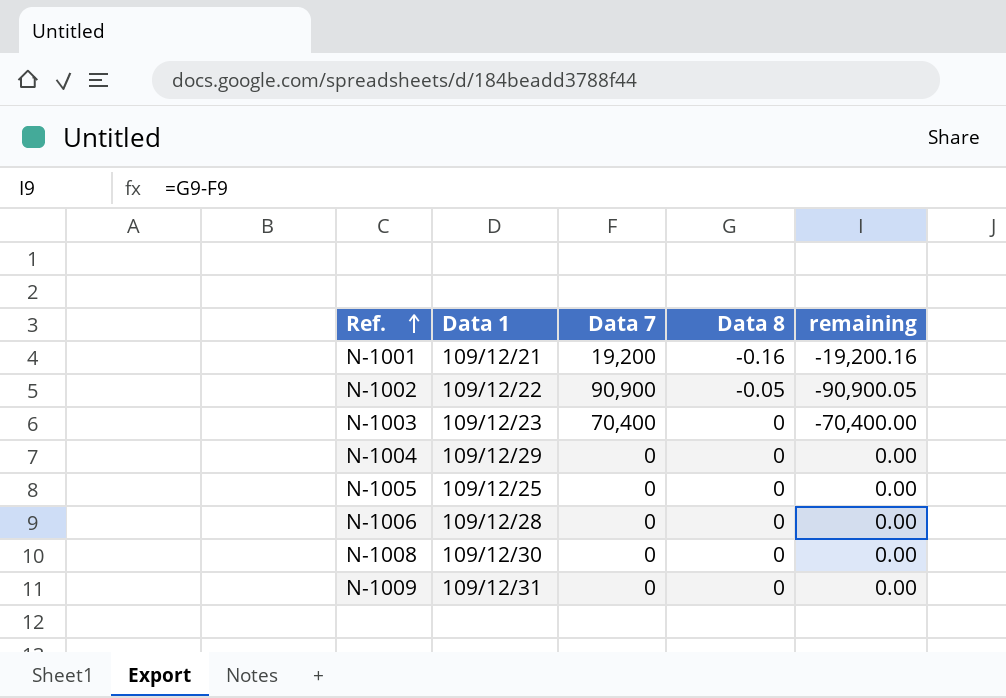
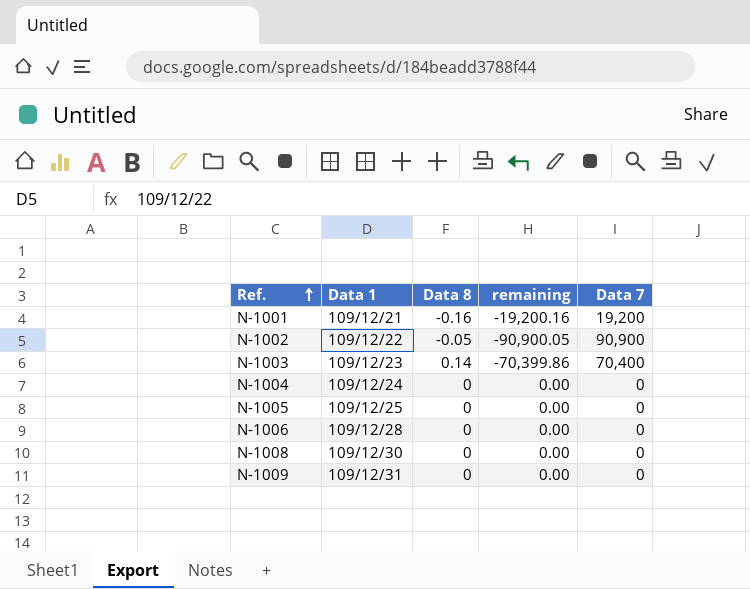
column Data 7 | position: 3 -> 5
N-1003 | Data 8: 0 -> 0.14
N-1003 | remaining: -70,400.00 -> -70,399.86
N-1004 | Data 1: 109/12/29 -> 109/12/24

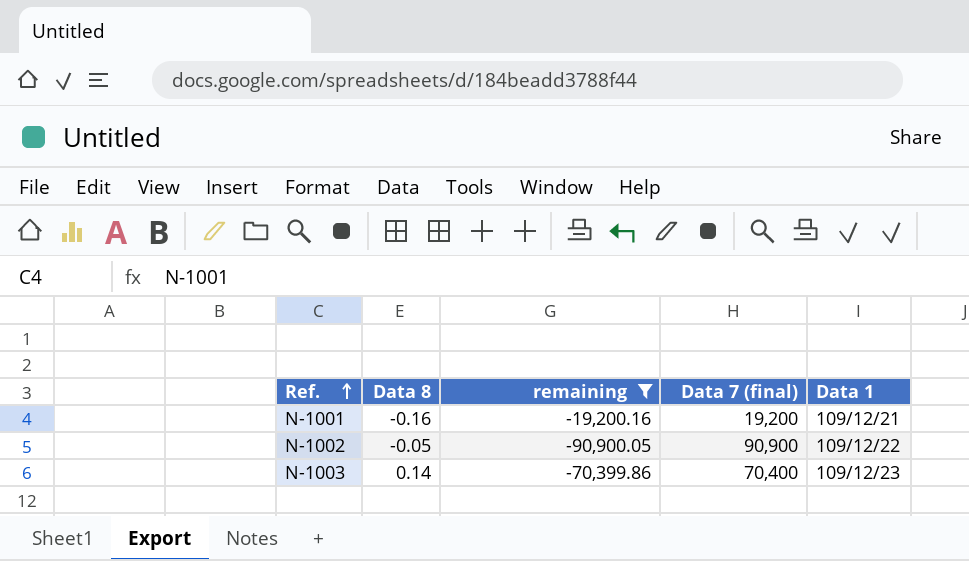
filter: none -> remaining != 0.00
column name: Data 7 -> Data 7 (final)
column Data 1 | position: 2 -> 5

